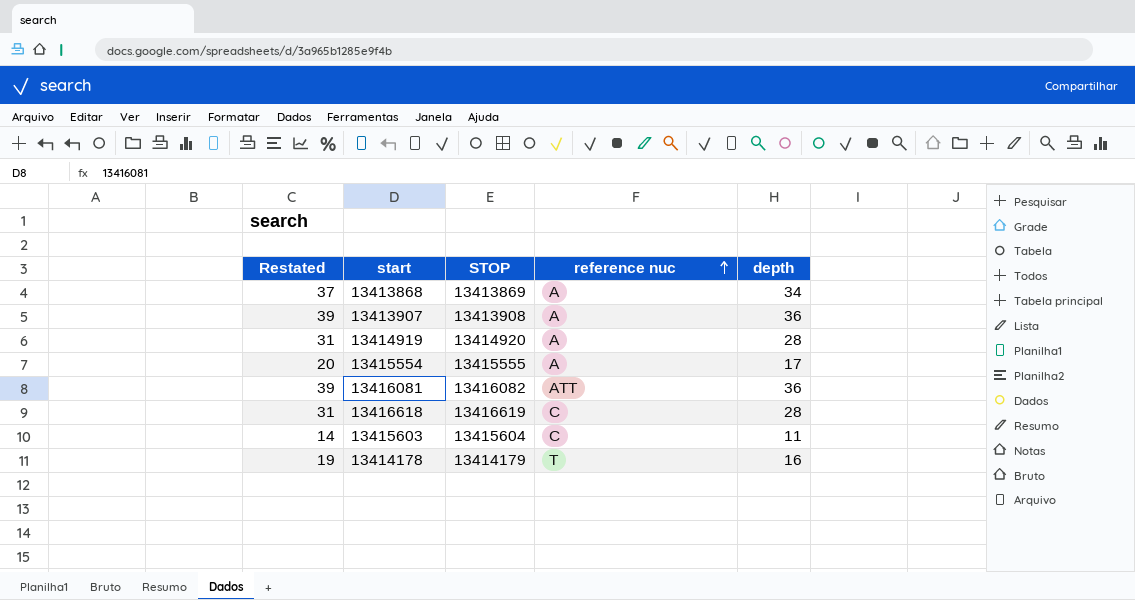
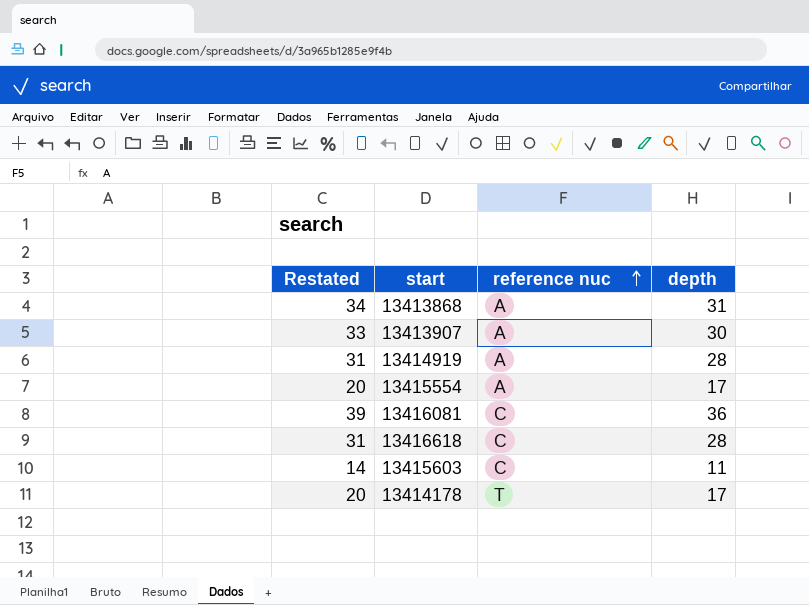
column STOP | position: 3 -> none
13413868 | Restated: 37 -> 34
13413868 | depth: 34 -> 31
13413907 | Restated: 39 -> 33
13413907 | depth: 36 -> 30
13416081 | reference nuc: ATT -> C
13414178 | Restated: 19 -> 20
13414178 | depth: 16 -> 17

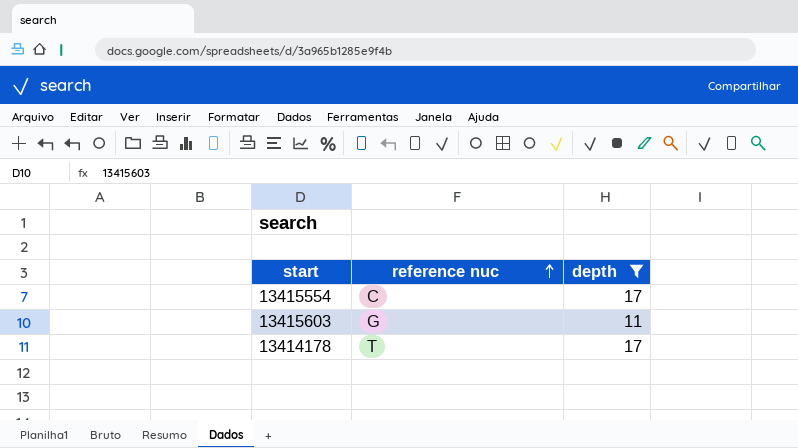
filter: none -> depth <= 17
column Restated | formula: [depth] + 3 -> none
13415554 | reference nuc: A -> C
13415603 | reference nuc: C -> G

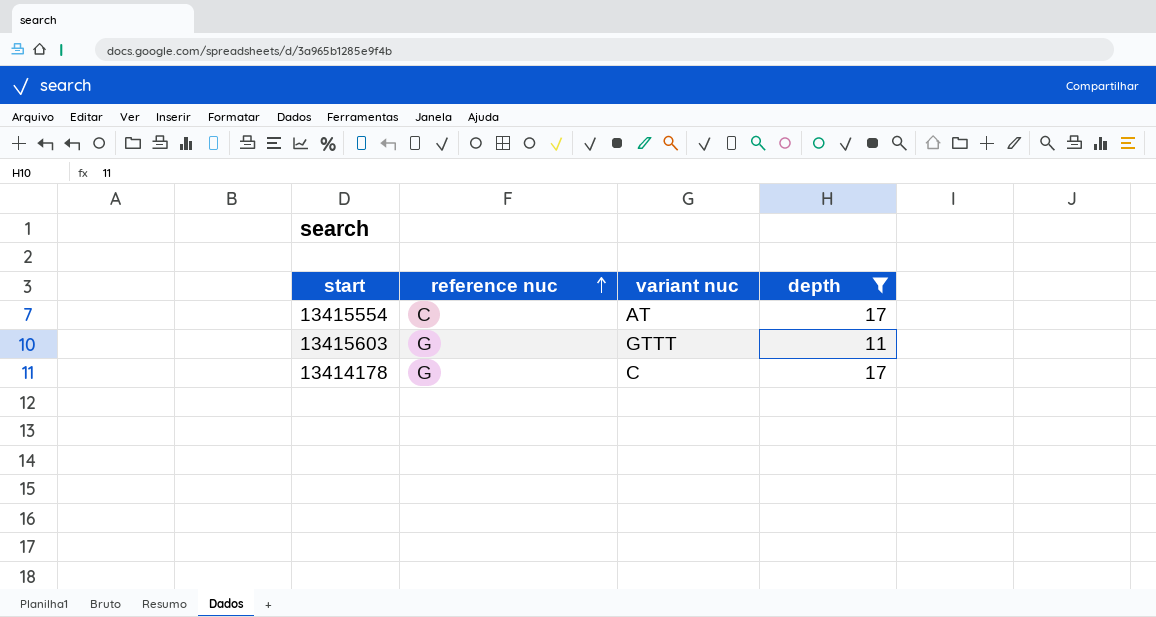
column variant nuc | position: none -> 3
13414178 | reference nuc: T -> G

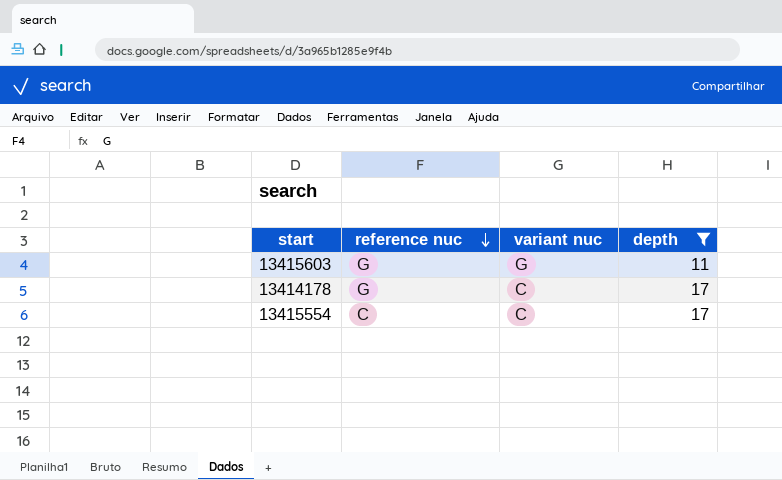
row order: reference nuc ascending -> reference nuc descending
13415603 | variant nuc: GTTT -> G
13415554 | variant nuc: AT -> C

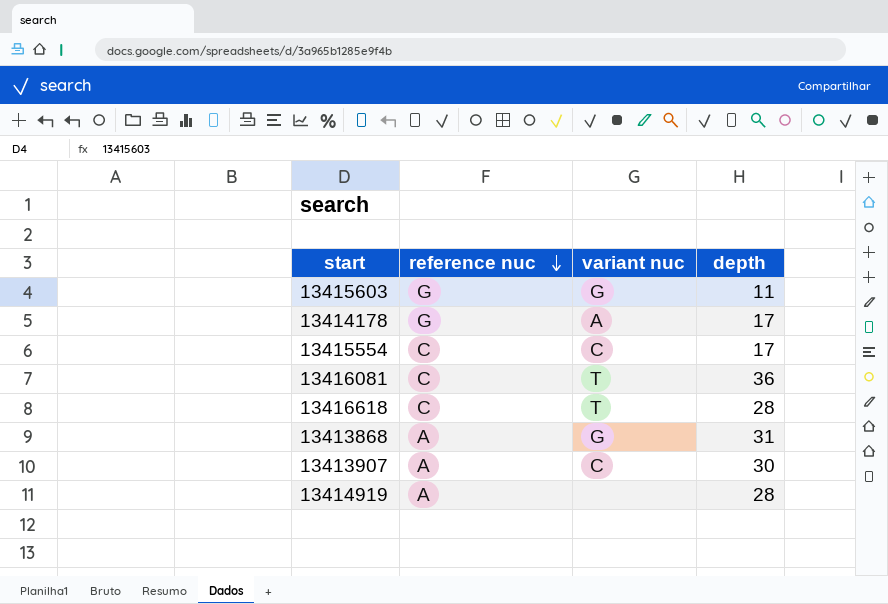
filter: depth <= 17 -> none
13414178 | variant nuc: C -> A

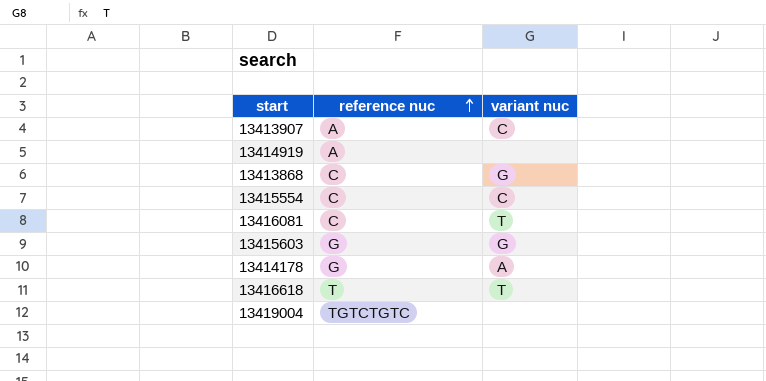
row order: reference nuc descending -> reference nuc ascending
column depth | position: 4 -> none
13413868 | reference nuc: A -> C
13416618 | reference nuc: C -> T
row 13419004: none -> TGTCTGTC | none

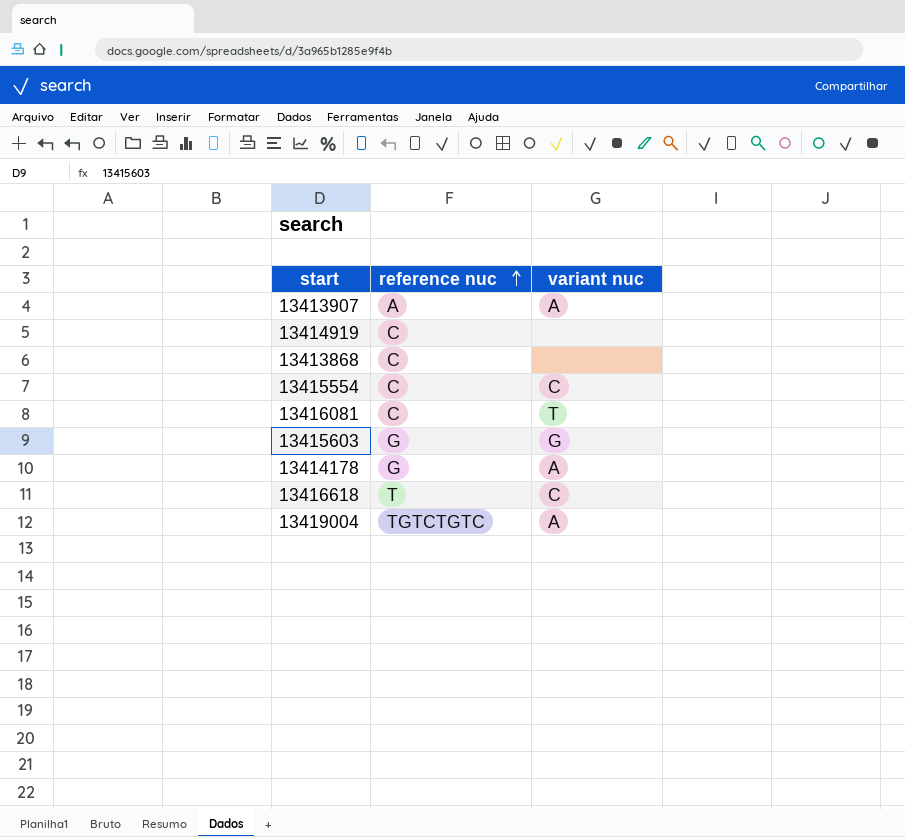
13413907 | variant nuc: C -> A
13414919 | reference nuc: A -> C
13413868 | variant nuc: G -> none
13416618 | variant nuc: T -> C
13419004 | variant nuc: none -> A

